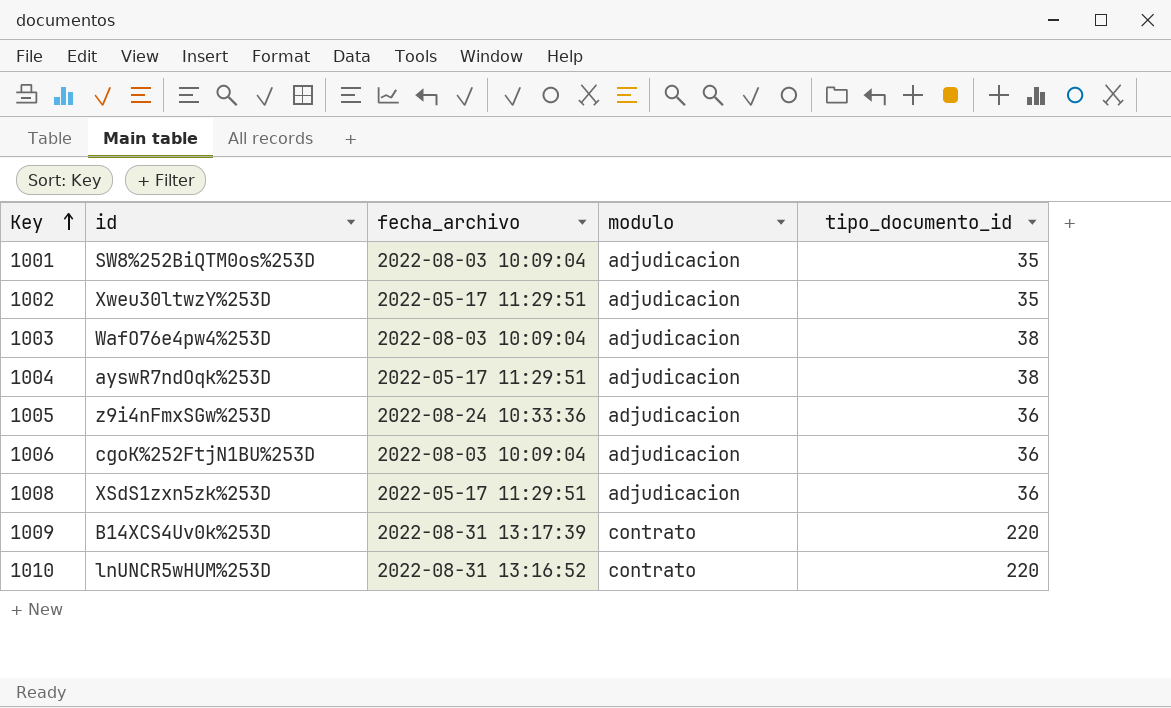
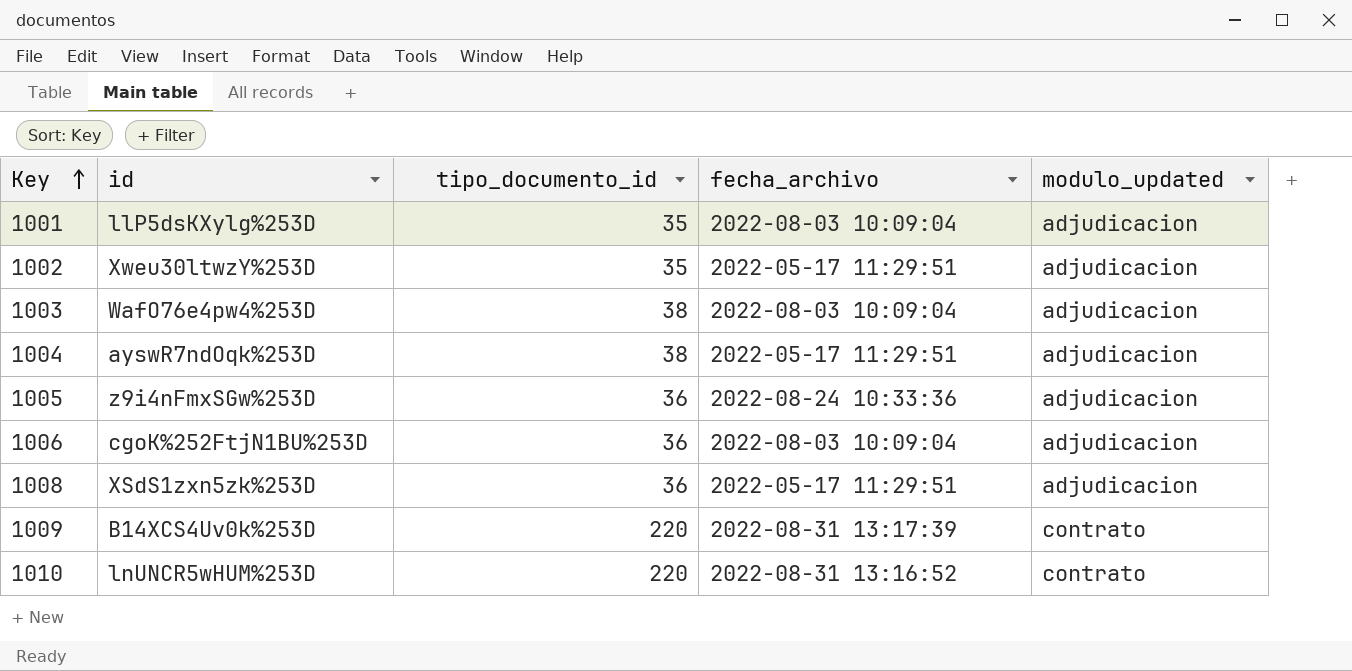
column tipo_documento_id | position: 5 -> 3
column name: modulo -> modulo_updated
1001 | id: SW8%252BiQTM0os%253D -> llP5dsKXylg%253D

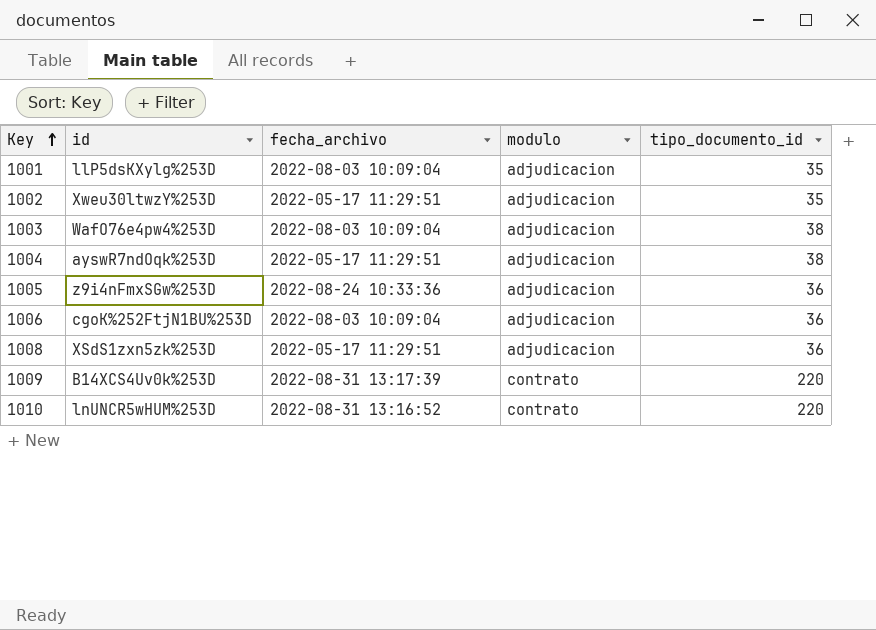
column name: modulo_updated -> modulo
column tipo_documento_id | position: 3 -> 5

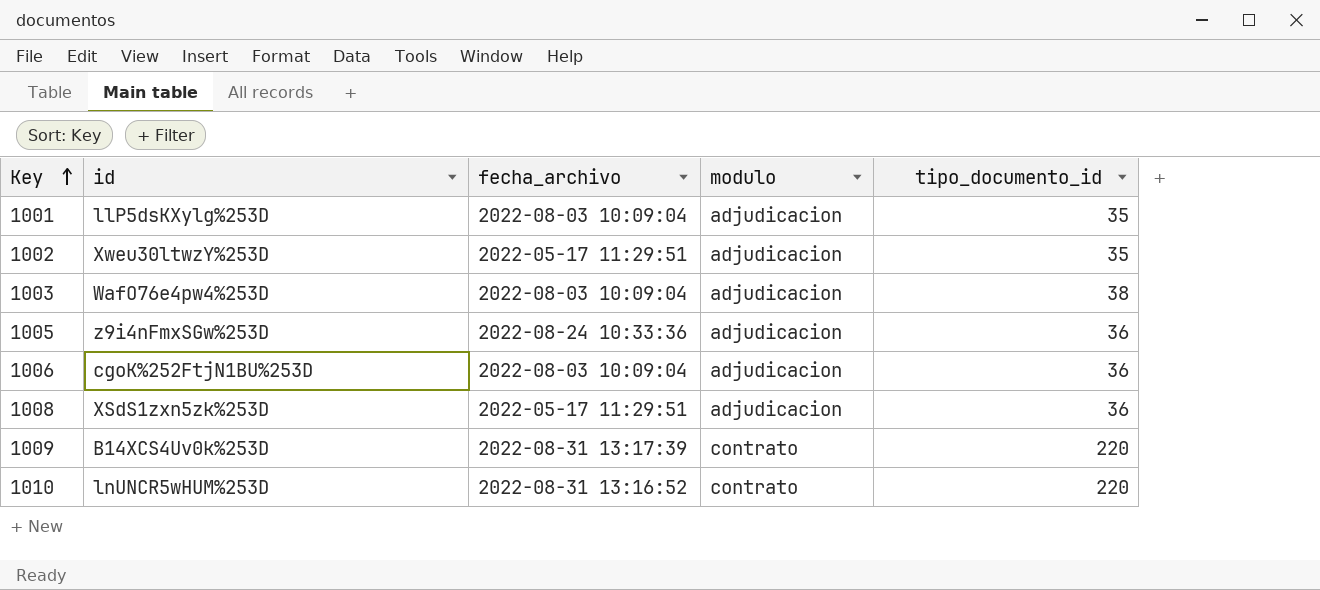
row 1004: ayswR7ndOqk%253D | 2022-05-17 11:29:51 | adjudicacion | 38 -> none

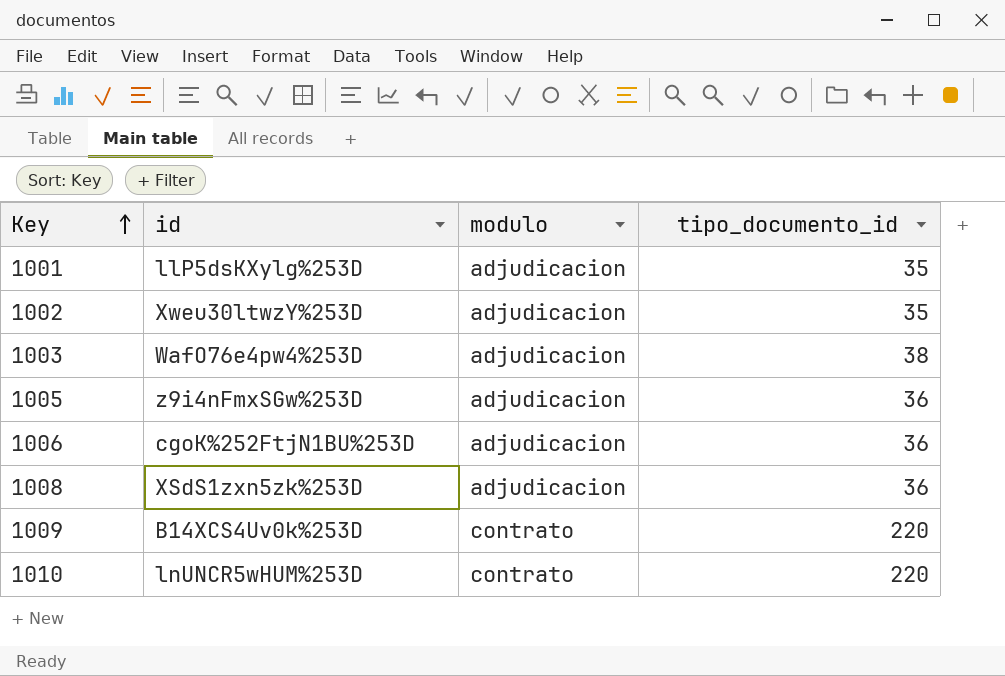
column fecha_archivo | position: 3 -> none

